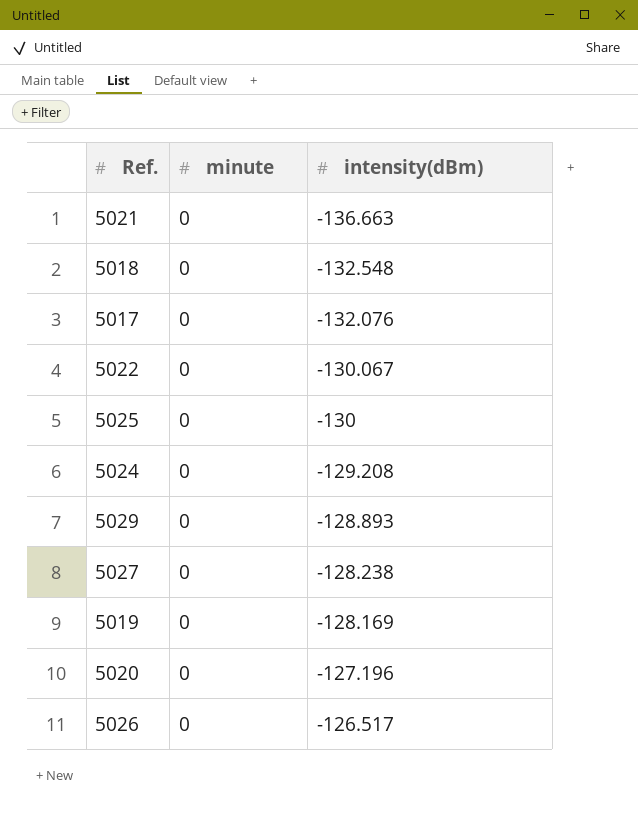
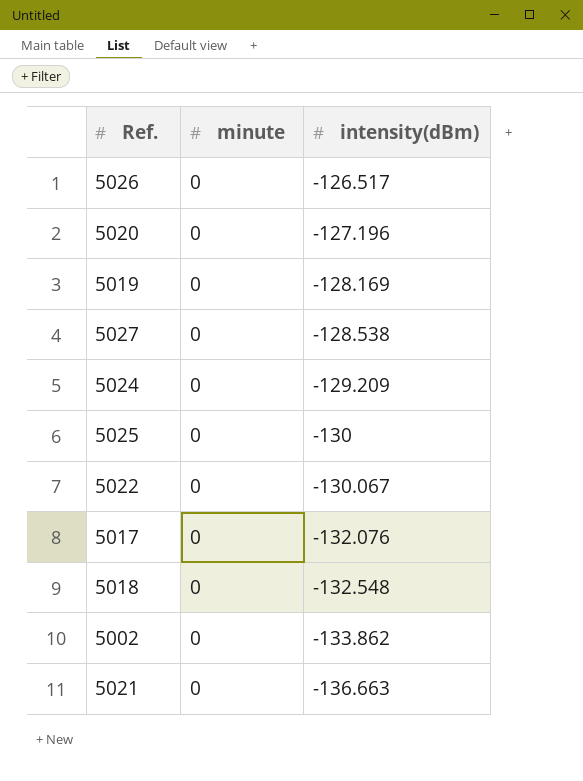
row order: intensity(dBm) ascending -> intensity(dBm) descending
row 5029: 0 | -128.893 -> none
5027 | intensity(dBm): -128.238 -> -128.538
5024 | intensity(dBm): -129.208 -> -129.209
row 5002: none -> 0 | -133.862

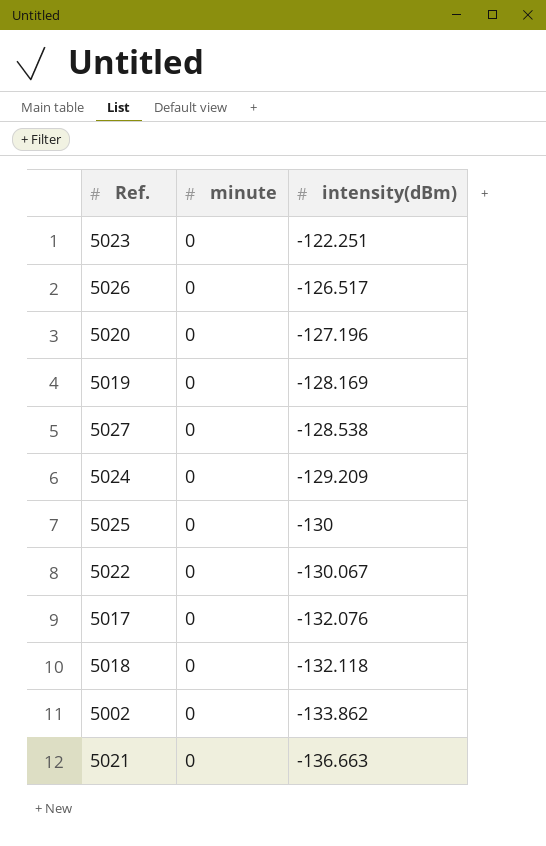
row 5023: none -> 0 | -122.251
5018 | intensity(dBm): -132.548 -> -132.118

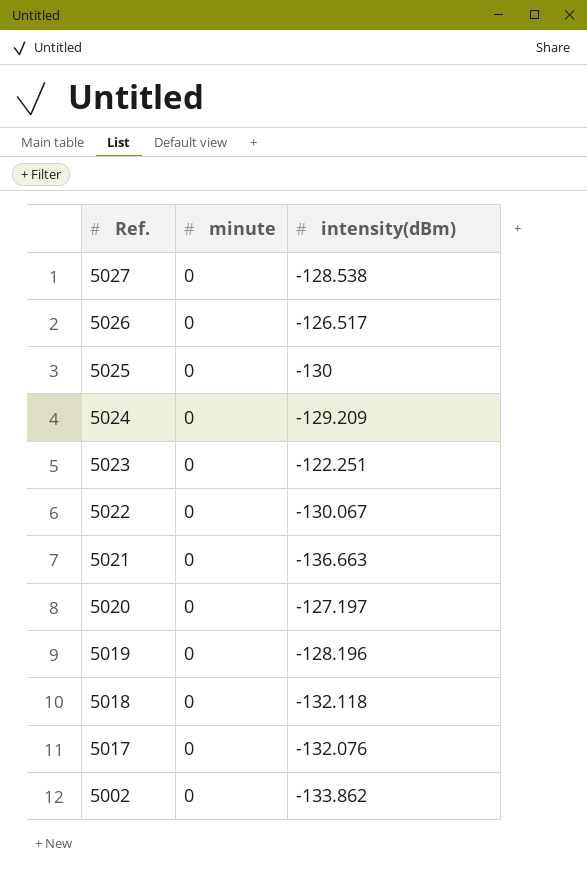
row order: intensity(dBm) descending -> Ref. descending
5020 | intensity(dBm): -127.196 -> -127.197
5019 | intensity(dBm): -128.169 -> -128.196

